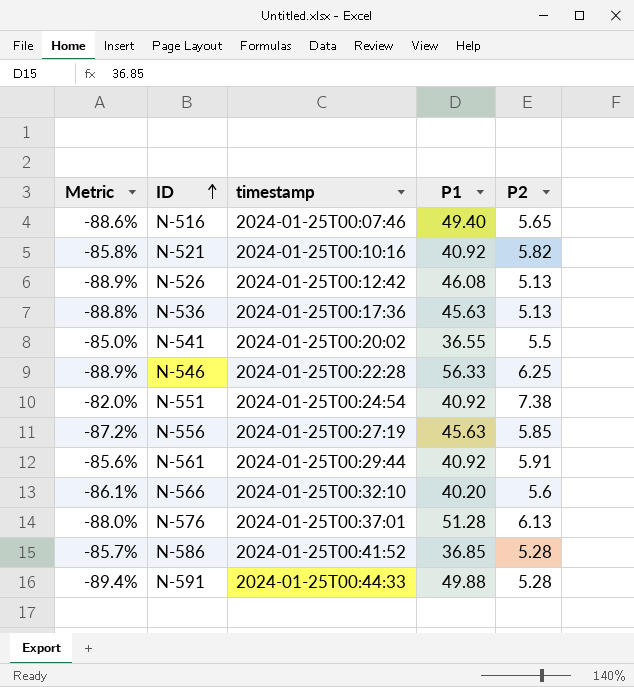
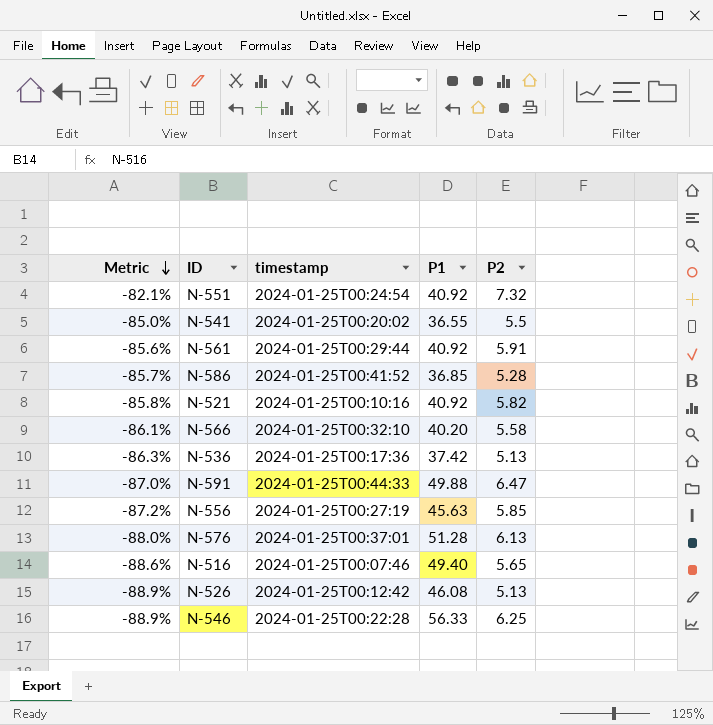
row order: ID ascending -> Metric descending
N-551 | Metric: -82.0% -> -82.1%
N-551 | P2: 7.38 -> 7.32
N-566 | P2: 5.6 -> 5.58
N-536 | Metric: -88.8% -> -86.3%
N-536 | P1: 45.63 -> 37.42
N-591 | Metric: -89.4% -> -87.0%
N-591 | P2: 5.28 -> 6.47

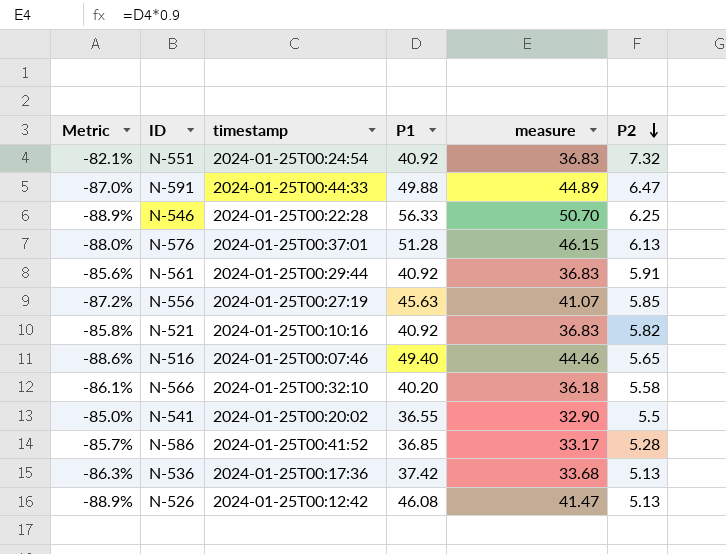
row order: Metric descending -> P2 descending
column measure | formula: none -> [P1] * 0.9

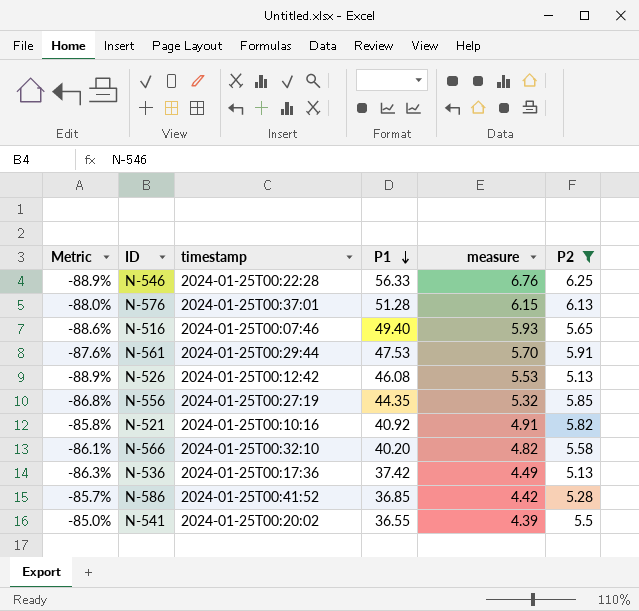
filter: none -> P2 <= 6.25
row order: P2 descending -> P1 descending
column measure | formula: [P1] * 0.9 -> [P1] * 0.12
N-561 | Metric: -85.6% -> -87.6%
N-561 | P1: 40.92 -> 47.53
N-556 | Metric: -87.2% -> -86.8%
N-556 | P1: 45.63 -> 44.35

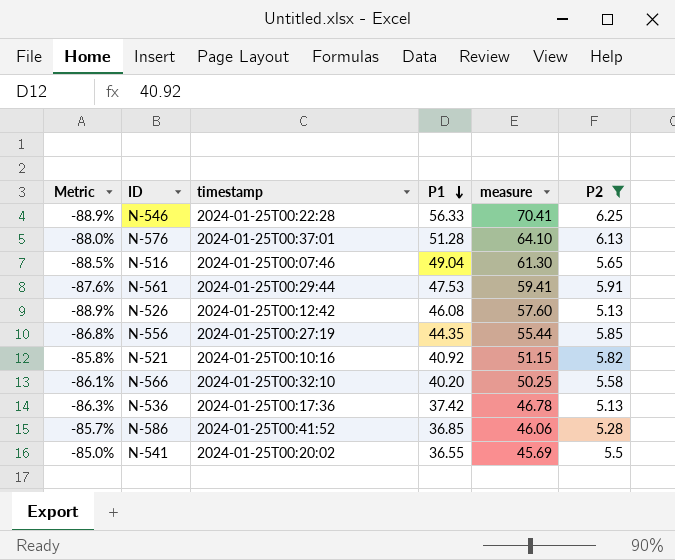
column measure | formula: [P1] * 0.12 -> [P1] * 1.25
N-516 | Metric: -88.6% -> -88.5%
N-516 | P1: 49.40 -> 49.04

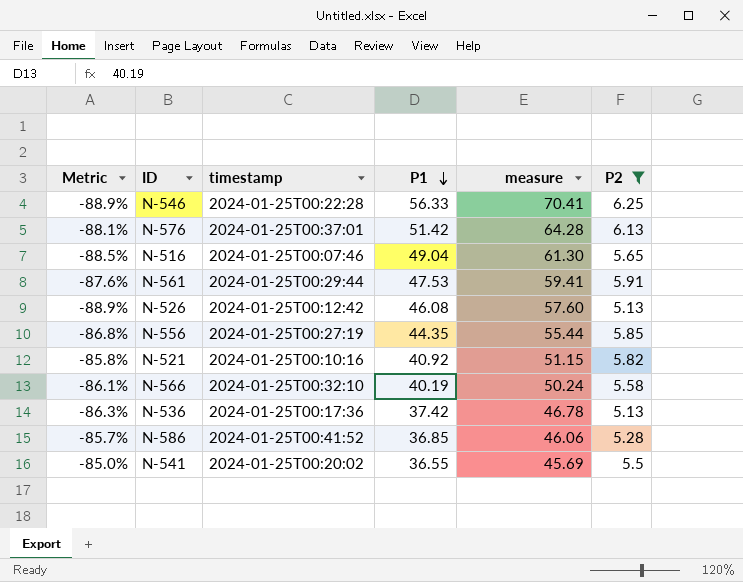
N-576 | Metric: -88.0% -> -88.1%
N-576 | P1: 51.28 -> 51.42
N-576 | measure: 64.10 -> 64.28
N-566 | P1: 40.20 -> 40.19
N-566 | measure: 50.25 -> 50.24

